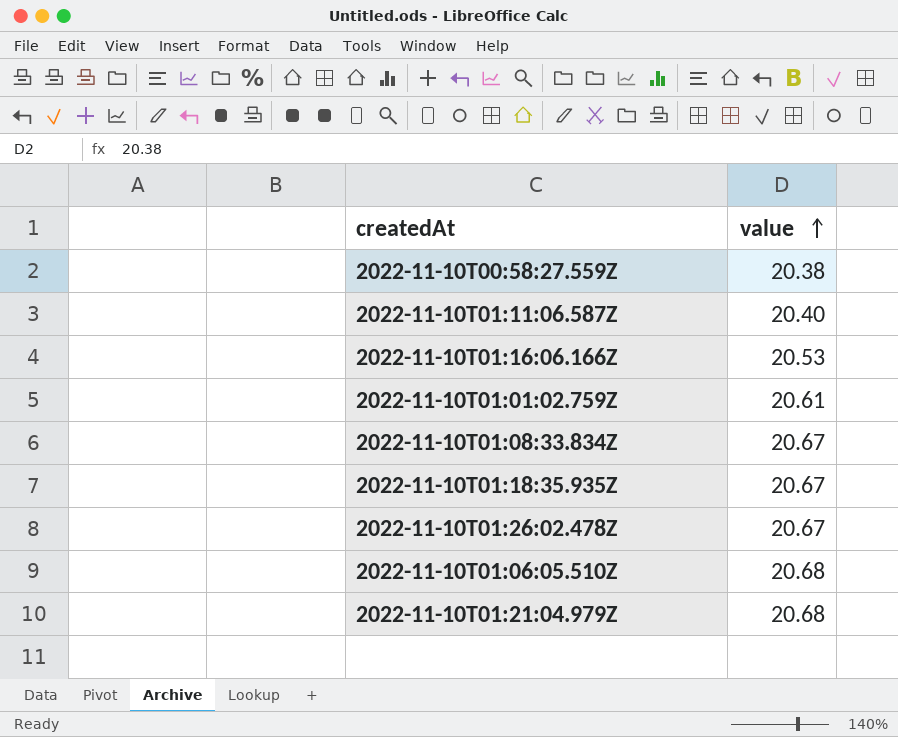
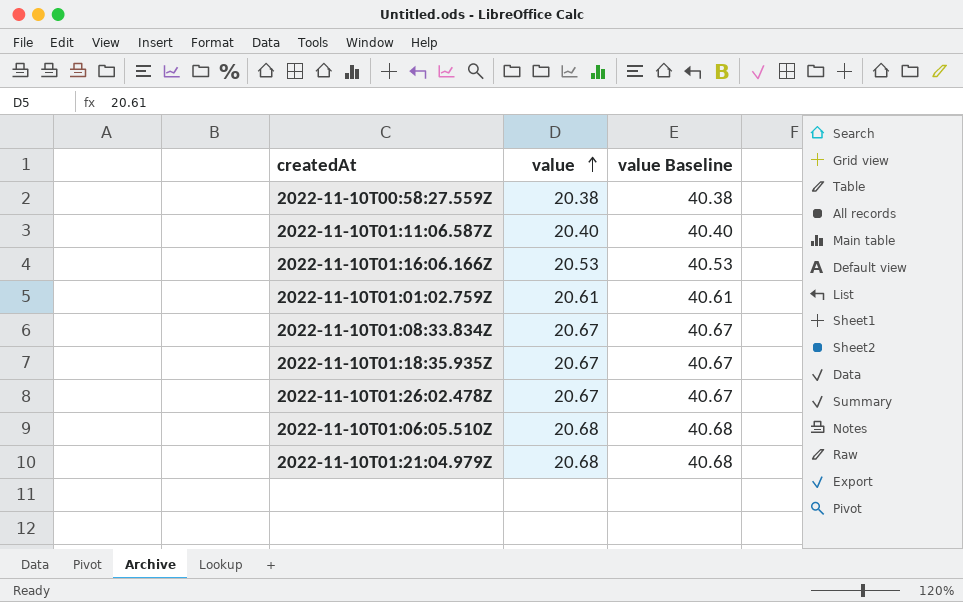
column value Baseline | formula: none -> [value] + 20

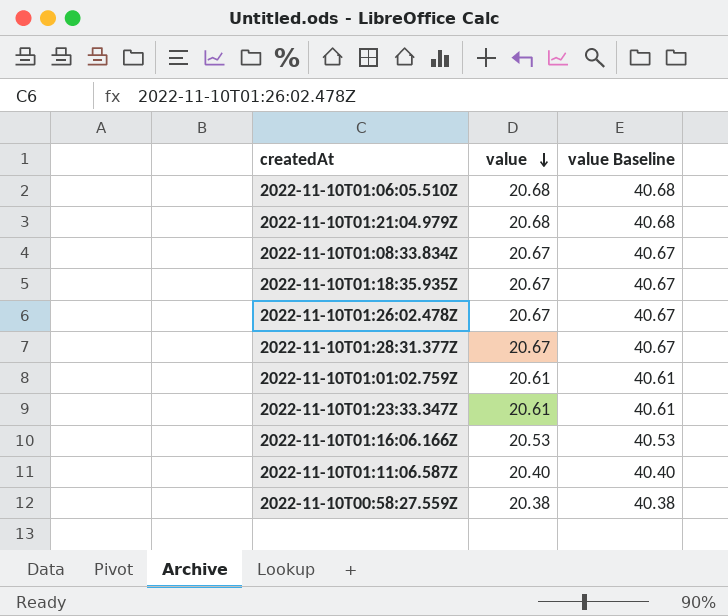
row order: value ascending -> value descending
row 2022-11-10T01:28:31.377Z: none -> 20.67 | 40.67
row 2022-11-10T01:23:33.347Z: none -> 20.61 | 40.61

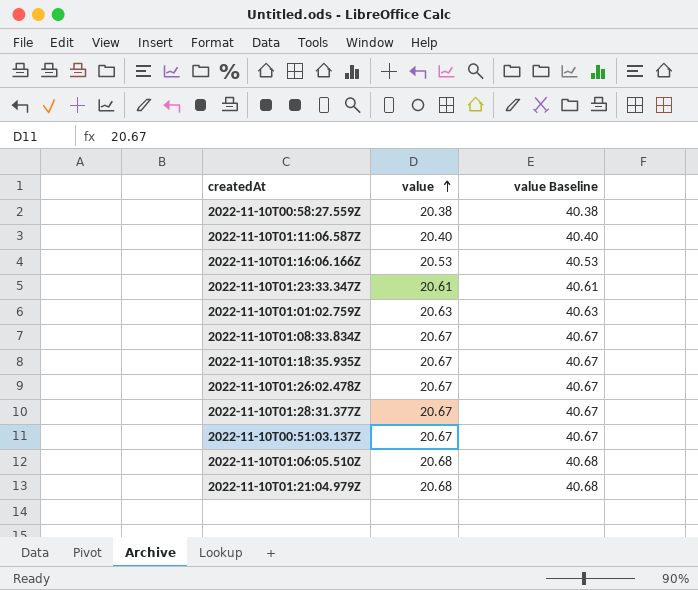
row order: value descending -> value ascending
2022-11-10T01:01:02.759Z | value: 20.61 -> 20.63
2022-11-10T01:01:02.759Z | value Baseline: 40.61 -> 40.63
row 2022-11-10T00:51:03.137Z: none -> 20.67 | 40.67

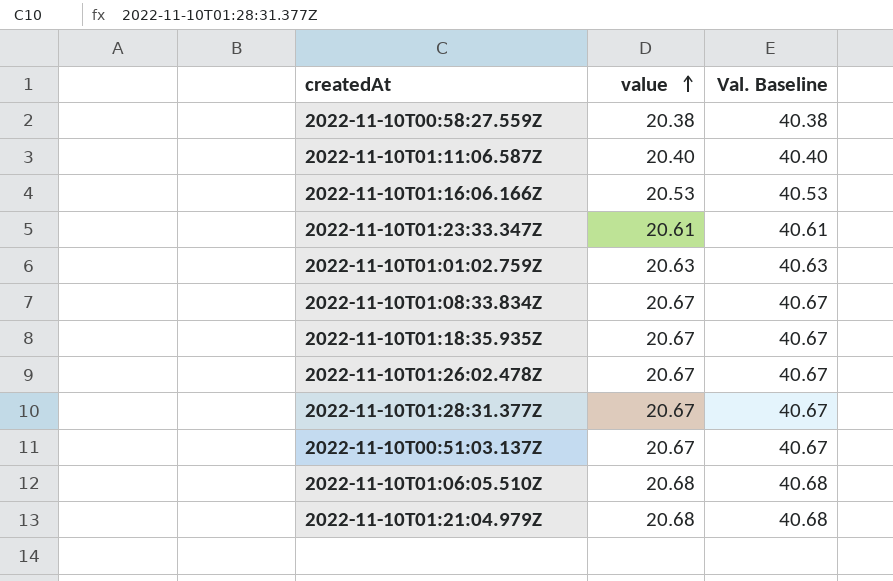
column name: value Baseline -> Val. Baseline

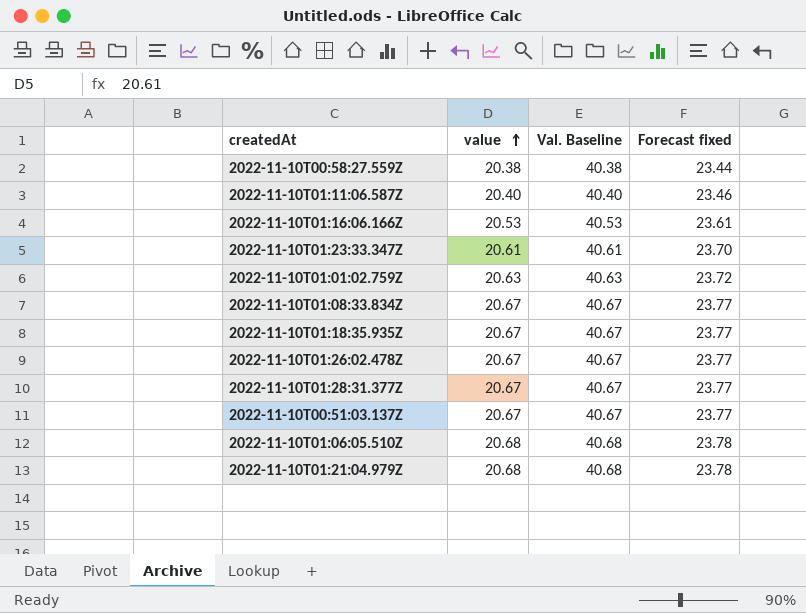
column Forecast fixed | formula: none -> [value] * 1.15

